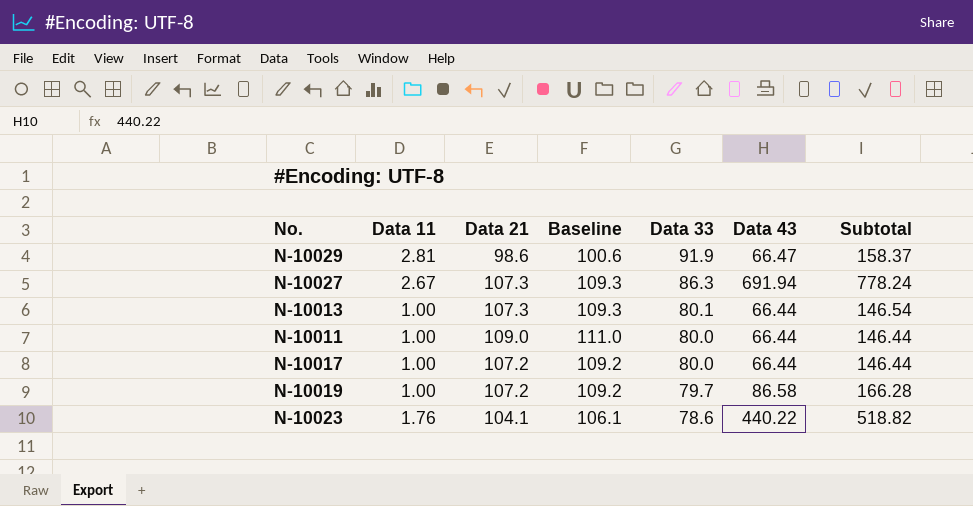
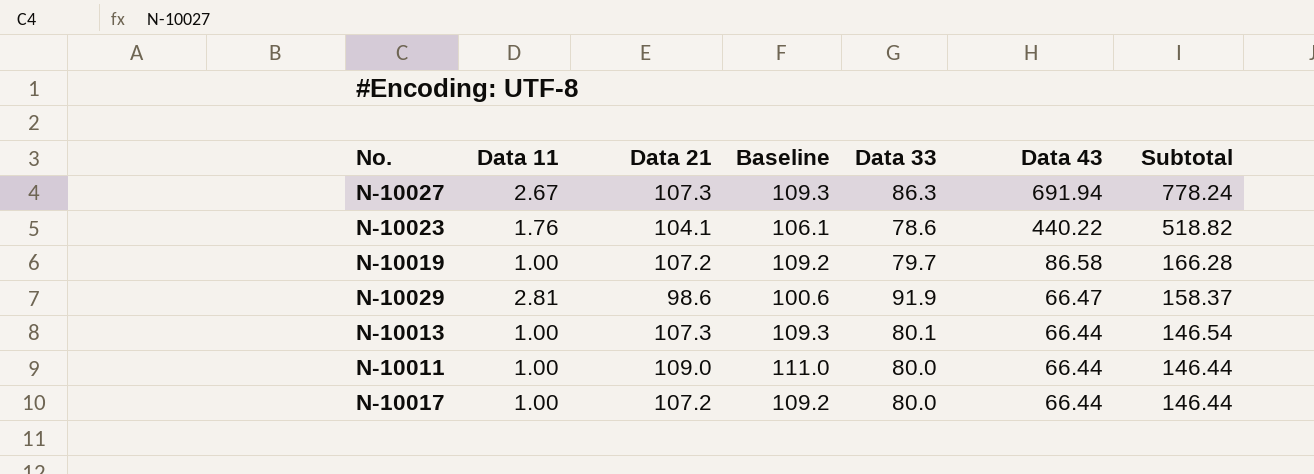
row order: Data 33 descending -> Data 43 descending

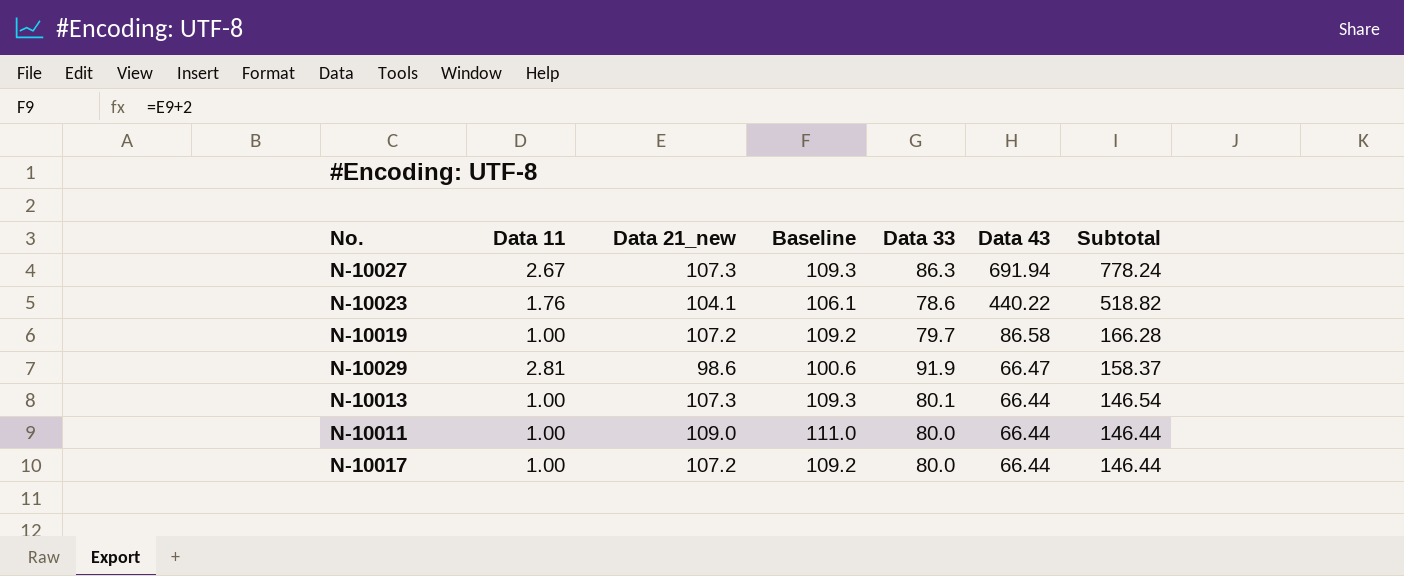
column name: Data 21 -> Data 21_new

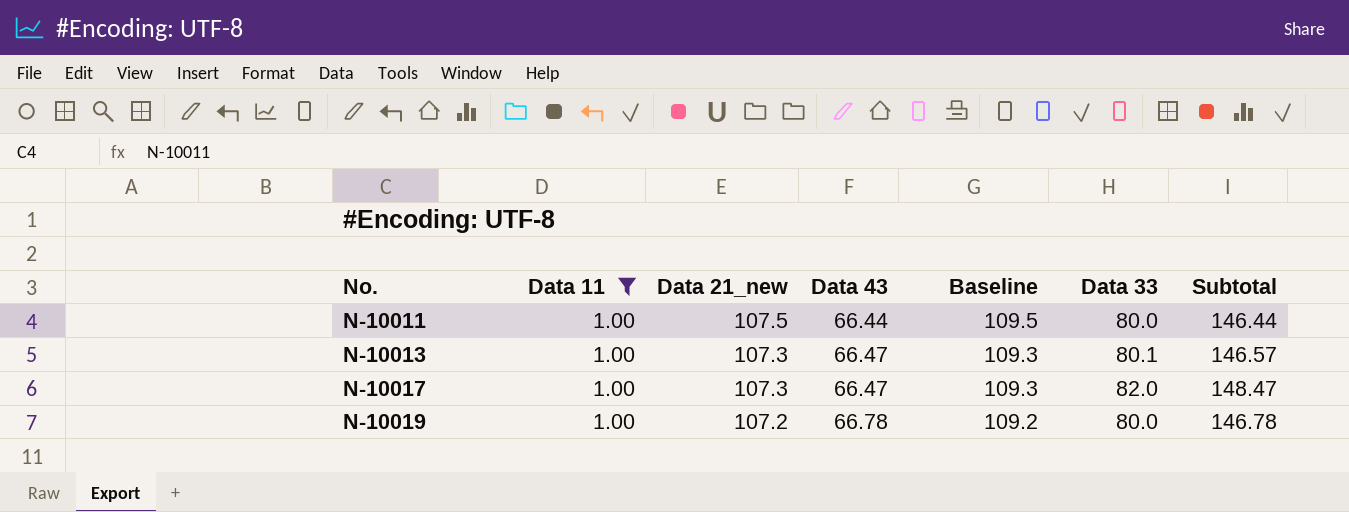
filter: none -> Data 11 = 1.00
row order: Data 43 descending -> No. ascending
column Data 43 | position: 6 -> 4
N-10011 | Data 21_new: 109.0 -> 107.5
N-10011 | Baseline: 111.0 -> 109.5
N-10013 | Data 43: 66.44 -> 66.47
N-10013 | Subtotal: 146.54 -> 146.57
N-10017 | Data 21_new: 107.2 -> 107.3
N-10017 | Data 43: 66.44 -> 66.47
N-10017 | Baseline: 109.2 -> 109.3
N-10017 | Data 33: 80.0 -> 82.0
N-10017 | Subtotal: 146.44 -> 148.47
N-10019 | Data 43: 86.58 -> 66.78
N-10019 | Data 33: 79.7 -> 80.0
N-10019 | Subtotal: 166.28 -> 146.78

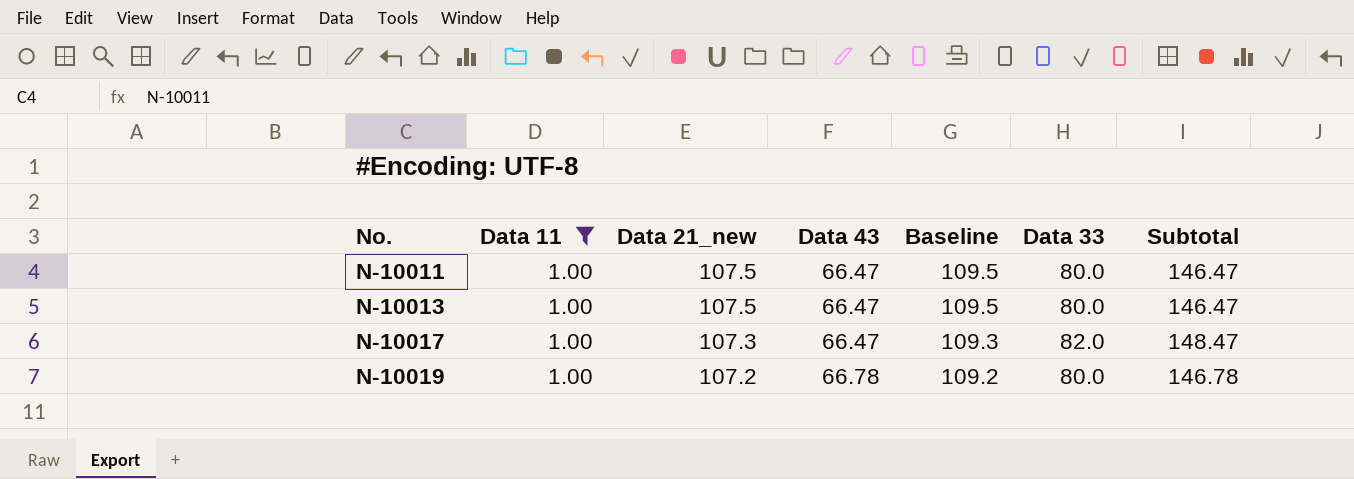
N-10011 | Data 43: 66.44 -> 66.47
N-10011 | Subtotal: 146.44 -> 146.47
N-10013 | Data 21_new: 107.3 -> 107.5
N-10013 | Baseline: 109.3 -> 109.5
N-10013 | Data 33: 80.1 -> 80.0
N-10013 | Subtotal: 146.57 -> 146.47

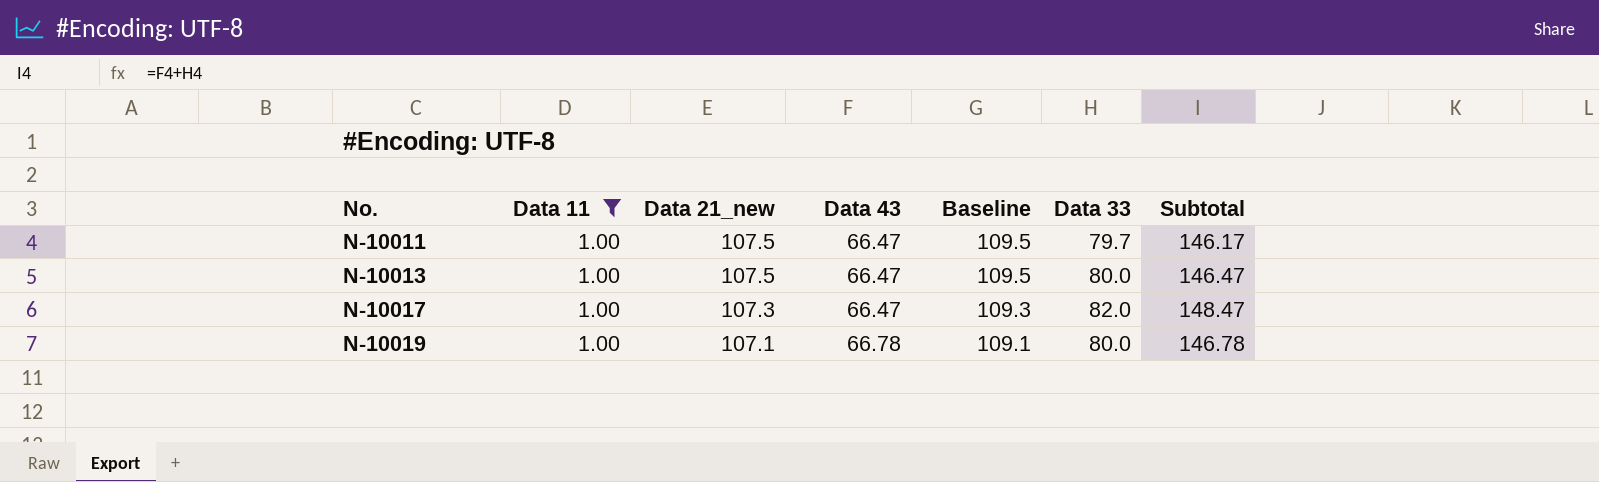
N-10011 | Data 33: 80.0 -> 79.7
N-10011 | Subtotal: 146.47 -> 146.17
N-10019 | Data 21_new: 107.2 -> 107.1
N-10019 | Baseline: 109.2 -> 109.1

